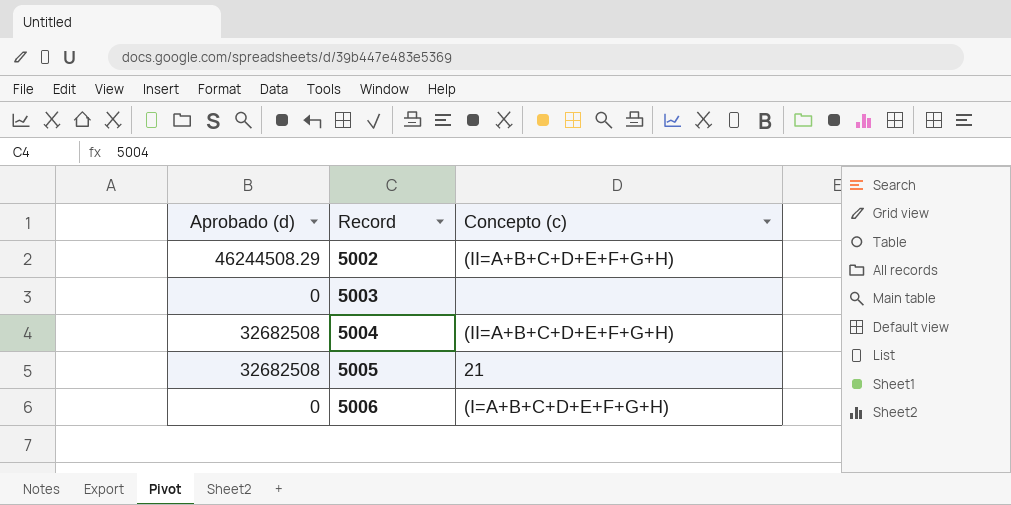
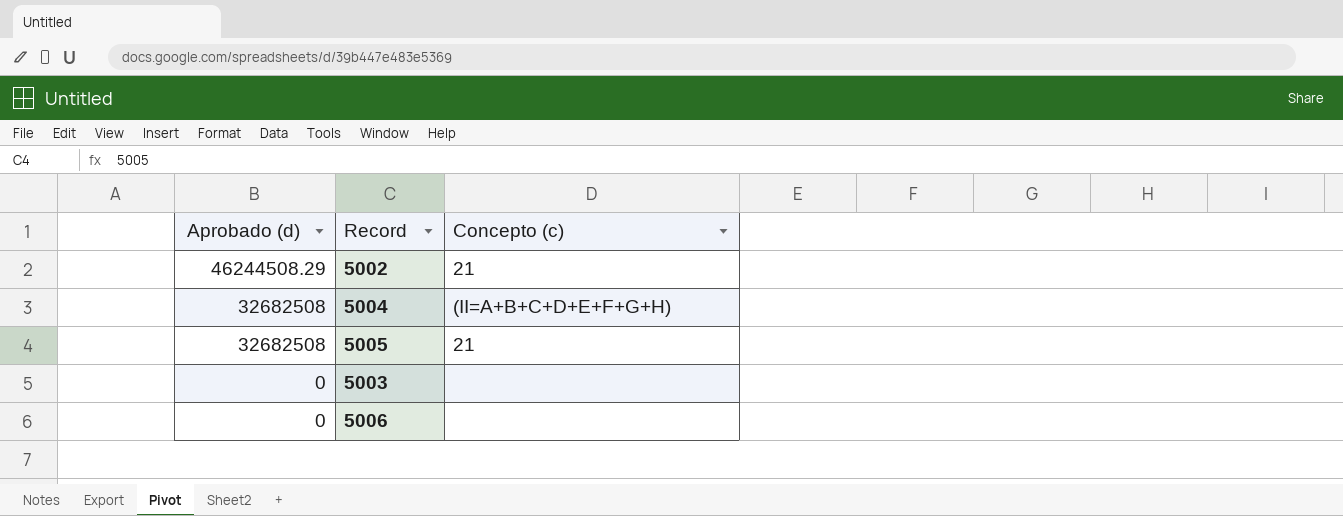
row order: Record ascending -> Aprobado (d) descending
5002 | Concepto (c): (II=A+B+C+D+E+F+G+H) -> 21
5006 | Concepto (c): (I=A+B+C+D+E+F+G+H) -> none

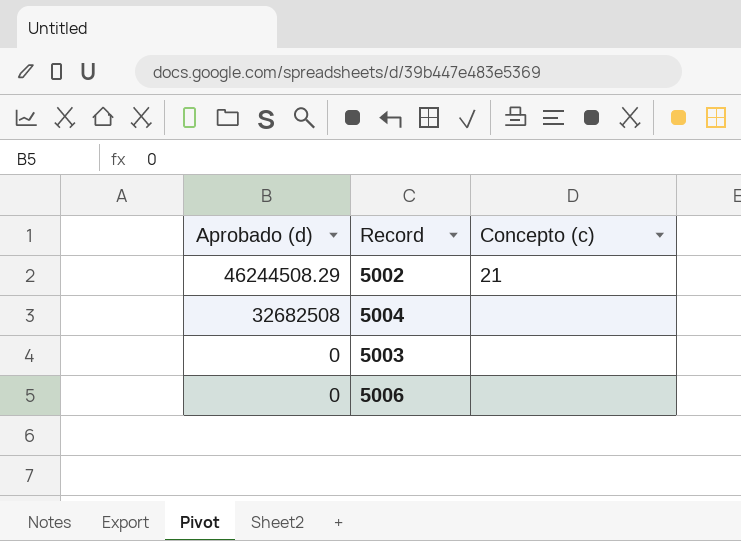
row 5005: 32682508 | 21 -> none
5004 | Concepto (c): (II=A+B+C+D+E+F+G+H) -> none

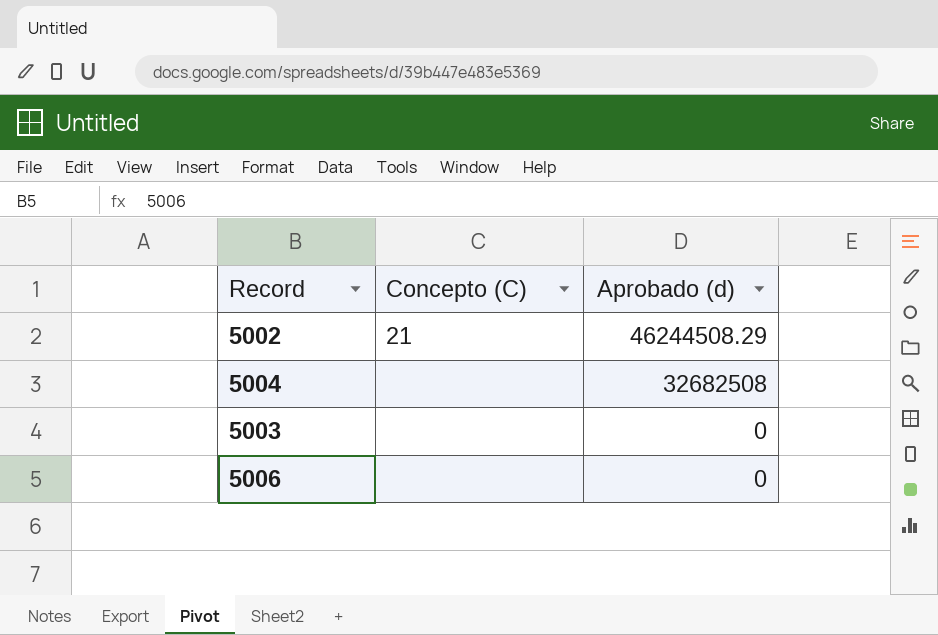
column name: Concepto (c) -> Concepto (C)
column Aprobado (d) | position: 1 -> 3

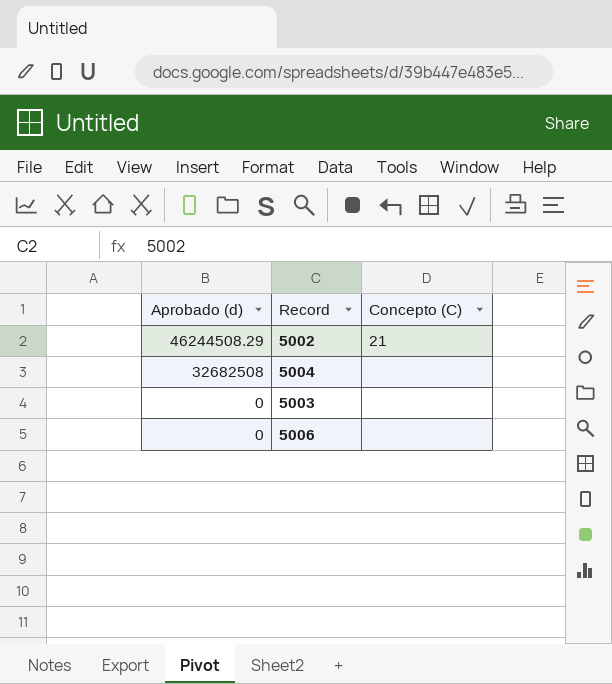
column Aprobado (d) | position: 3 -> 1

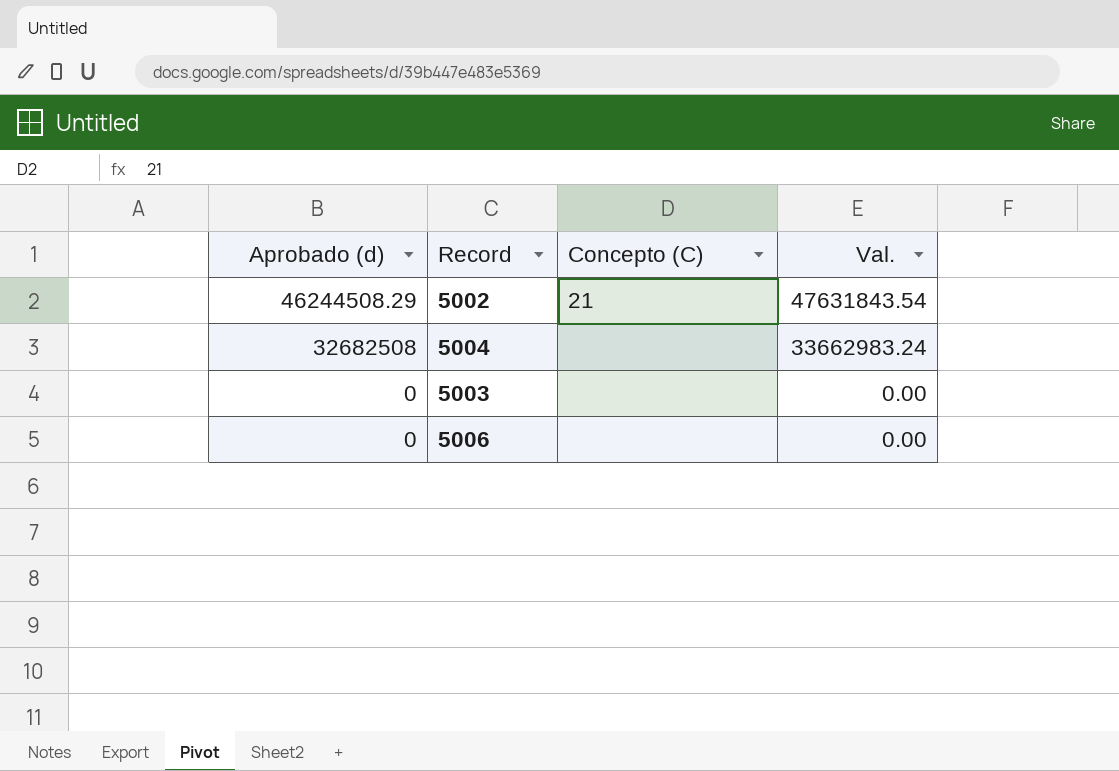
column Val. | formula: none -> [Aprobado (d)] * 1.03

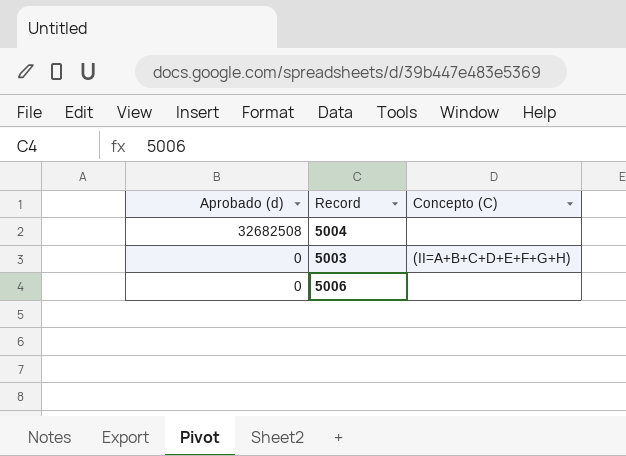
column Val. | formula: [Aprobado (d)] * 1.03 -> none
row 5002: 46244508.29 | 21 | 47631843.54 -> none
5003 | Concepto (C): none -> (II=A+B+C+D+E+F+G+H)

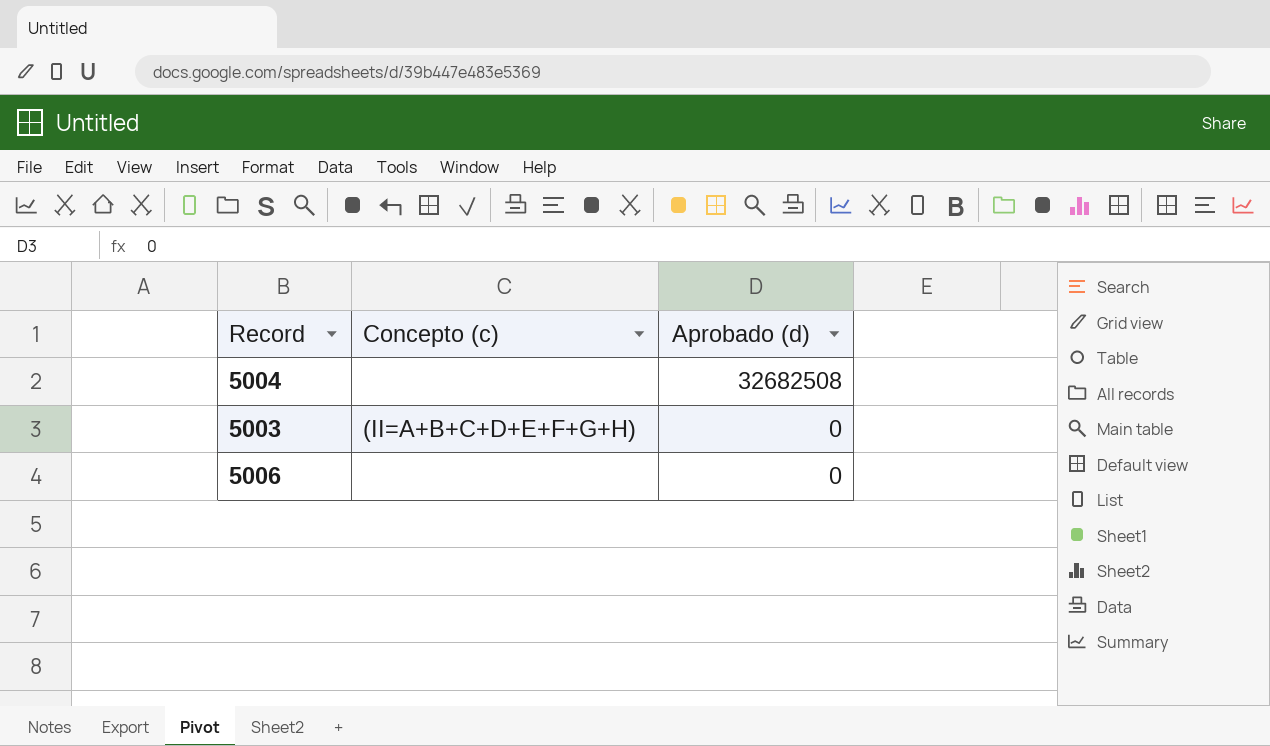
column name: Concepto (C) -> Concepto (c)
column Aprobado (d) | position: 1 -> 3

